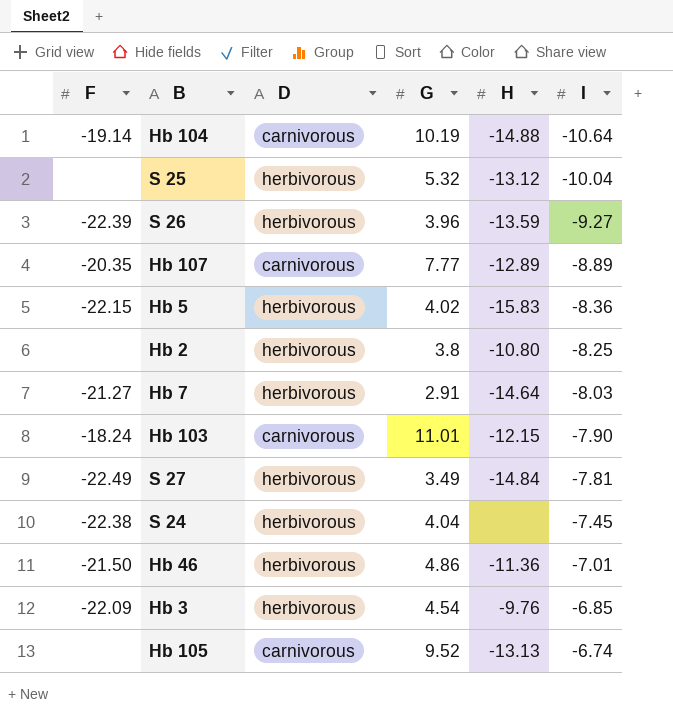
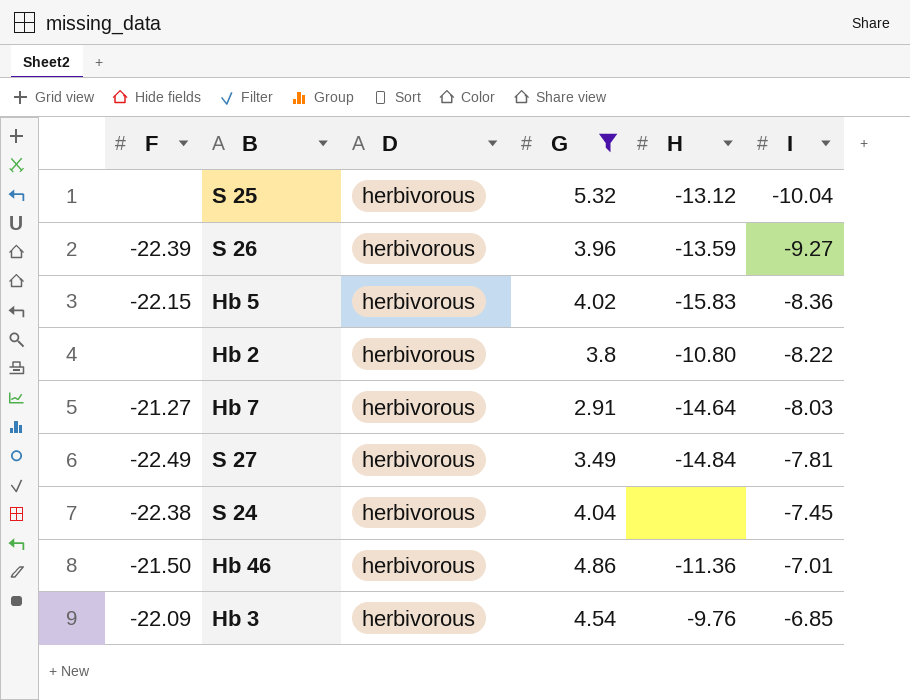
filter: none -> G <= 5.32
Hb 2 | I: -8.25 -> -8.22

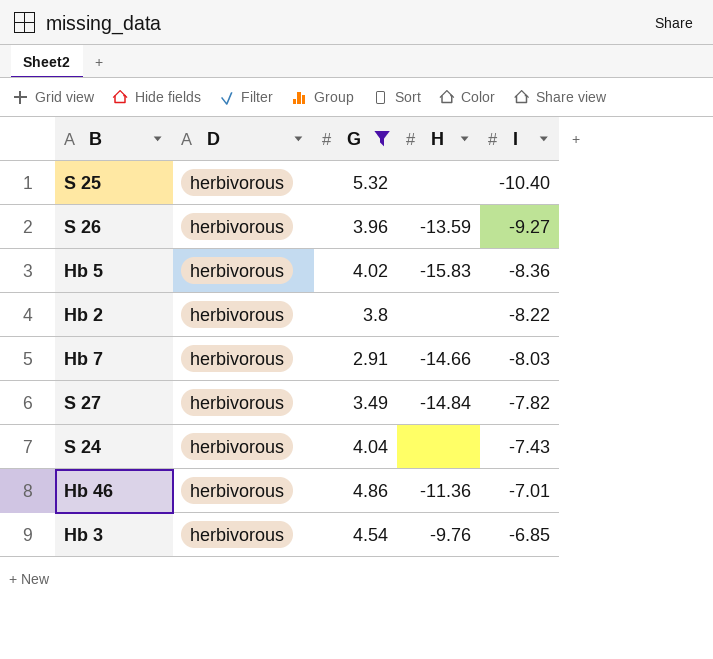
column F | position: 1 -> none
S 25 | H: -13.12 -> none
S 25 | I: -10.04 -> -10.40
Hb 2 | H: -10.80 -> none
Hb 7 | H: -14.64 -> -14.66
S 27 | I: -7.81 -> -7.82
S 24 | I: -7.45 -> -7.43

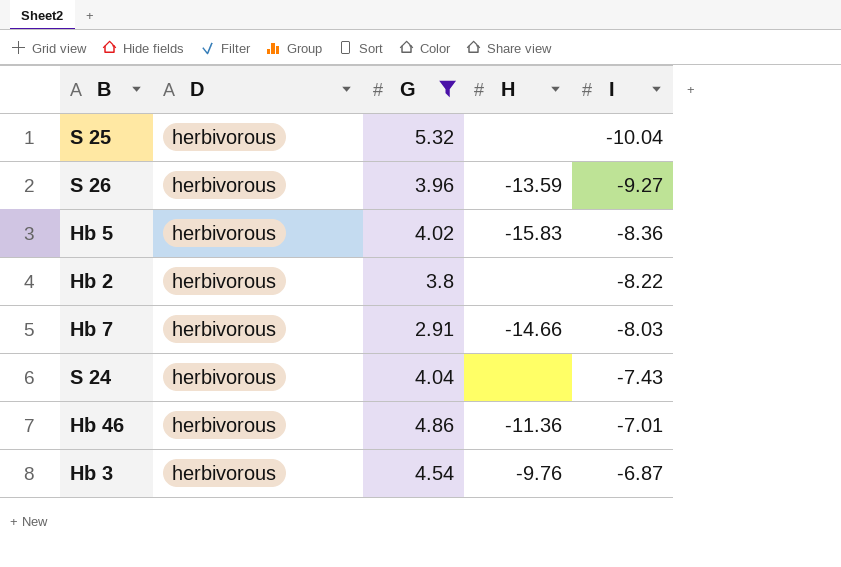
row S 27: herbivorous | 3.49 | -14.84 | -7.82 -> none
S 25 | I: -10.40 -> -10.04
Hb 3 | I: -6.85 -> -6.87

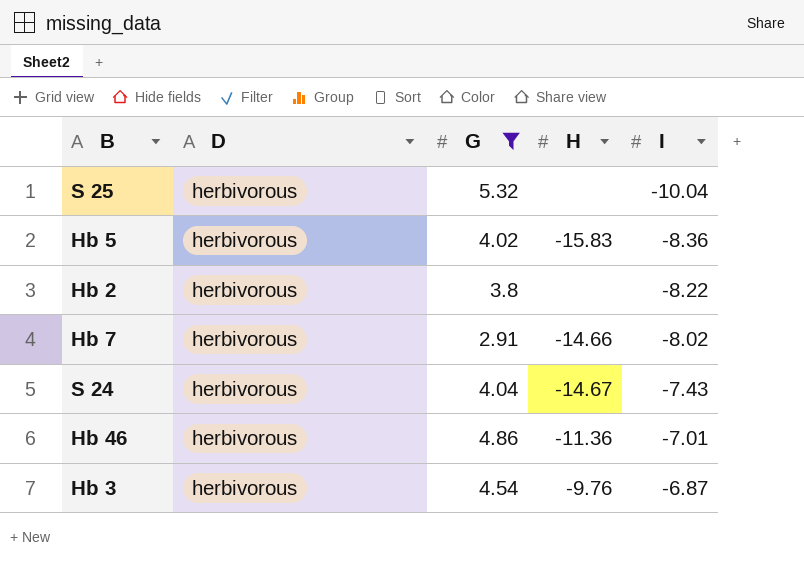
row S 26: herbivorous | 3.96 | -13.59 | -9.27 -> none
Hb 7 | I: -8.03 -> -8.02
S 24 | H: none -> -14.67

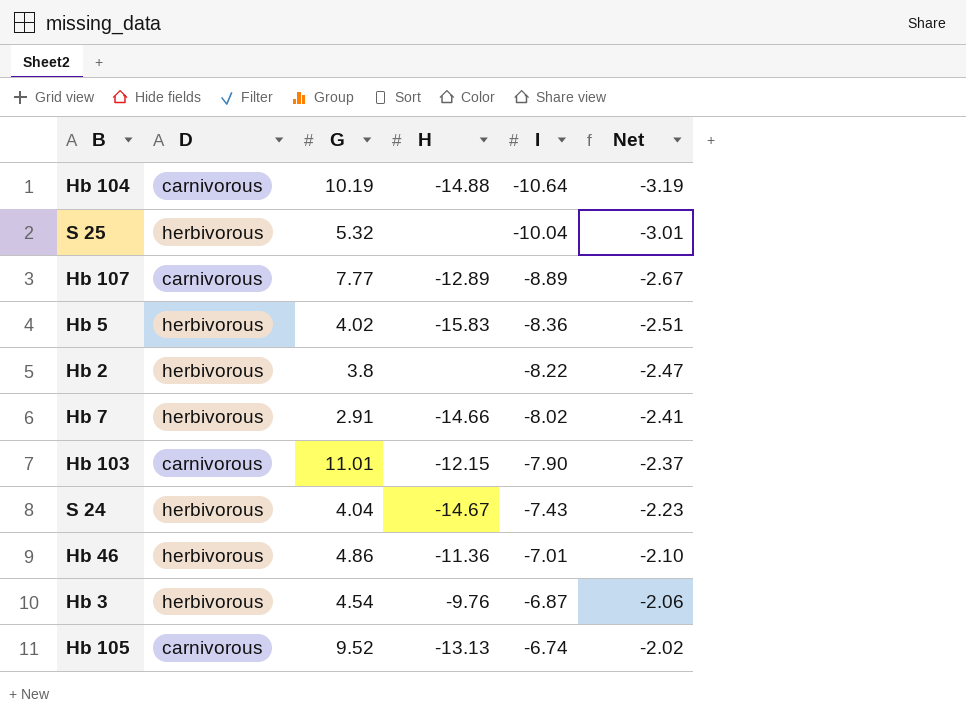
filter: G <= 5.32 -> none
column Net | formula: none -> [I] * 0.3

